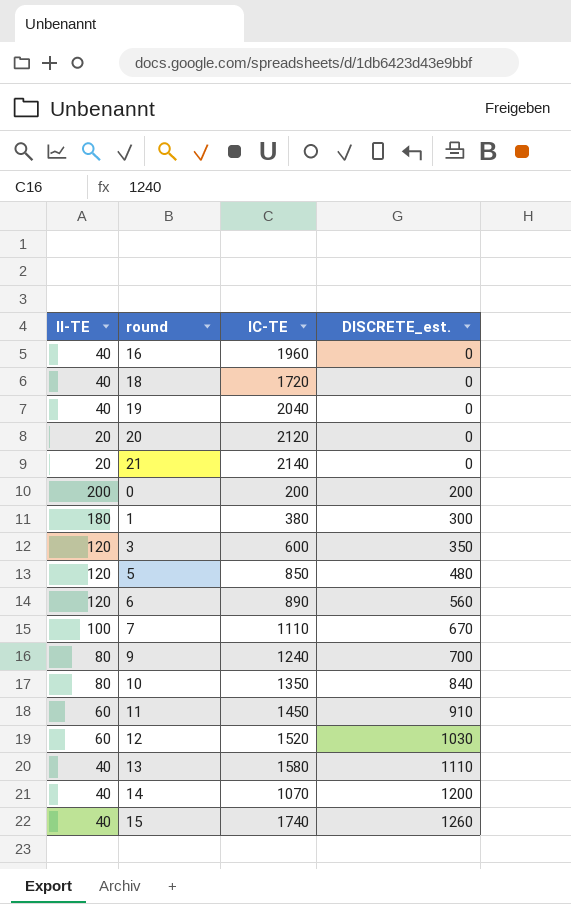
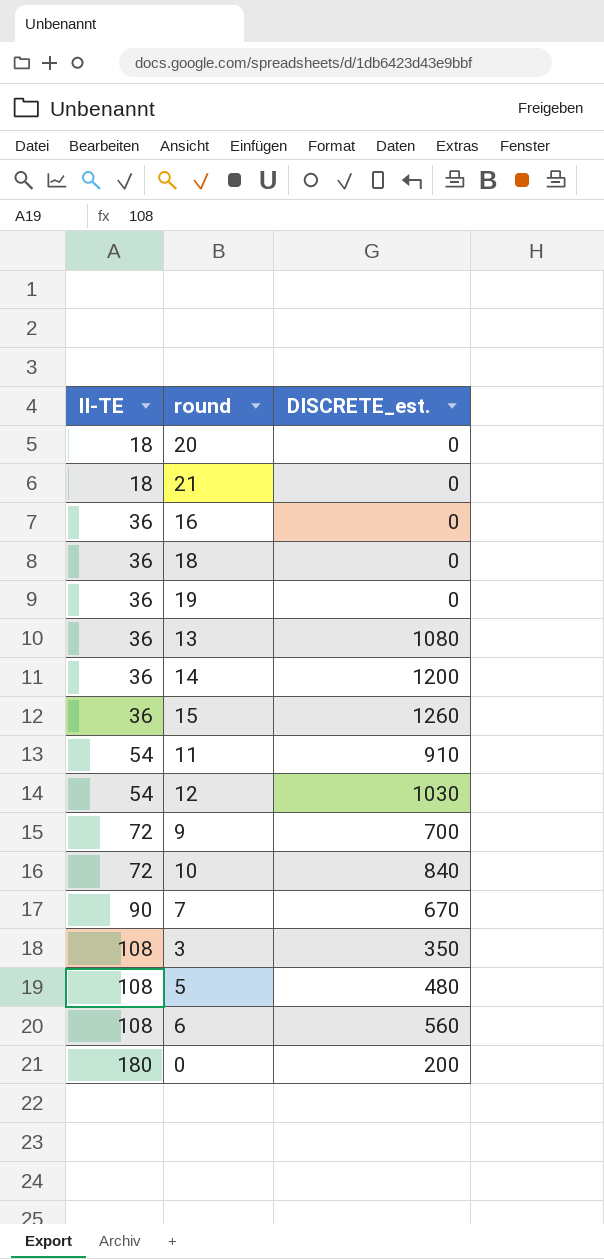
row order: DISCRETE_est. ascending -> II-TE ascending
column IC-TE | position: 3 -> none
row 1: 180 | 380 | 300 -> none
20 | II-TE: 20 -> 18
21 | II-TE: 20 -> 18
16 | II-TE: 40 -> 36
18 | II-TE: 40 -> 36
19 | II-TE: 40 -> 36
13 | II-TE: 40 -> 36
13 | DISCRETE_est.: 1110 -> 1080
14 | II-TE: 40 -> 36
15 | II-TE: 40 -> 36
11 | II-TE: 60 -> 54
12 | II-TE: 60 -> 54
9 | II-TE: 80 -> 72
10 | II-TE: 80 -> 72
7 | II-TE: 100 -> 90
3 | II-TE: 120 -> 108
5 | II-TE: 120 -> 108
6 | II-TE: 120 -> 108
0 | II-TE: 200 -> 180

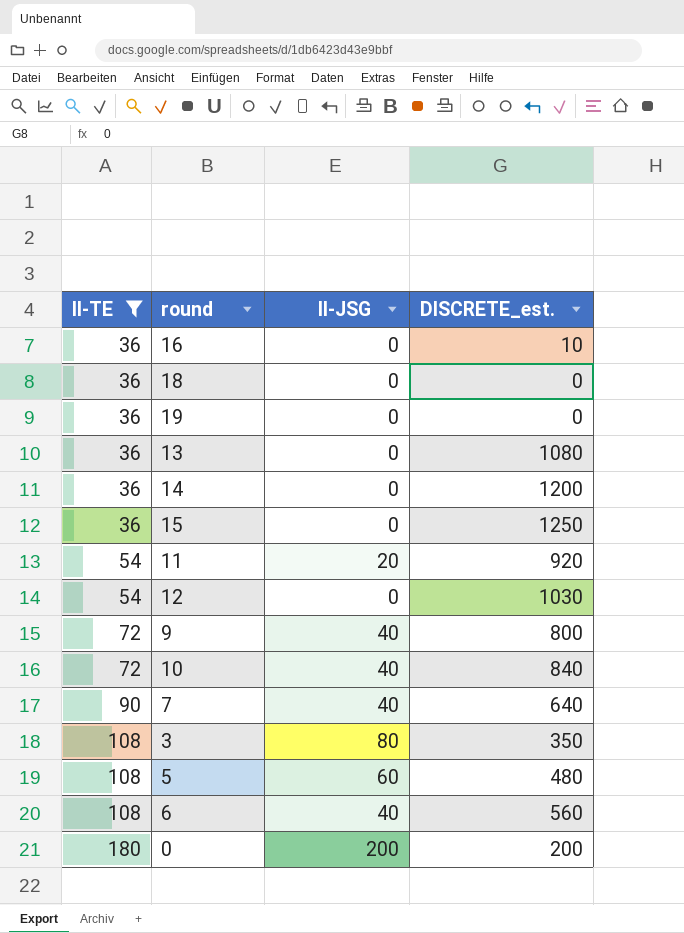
filter: none -> II-TE != 18
column II-JSG | position: none -> 3
16 | DISCRETE_est.: 0 -> 10
15 | DISCRETE_est.: 1260 -> 1250
11 | DISCRETE_est.: 910 -> 920
9 | DISCRETE_est.: 700 -> 800
7 | DISCRETE_est.: 670 -> 640

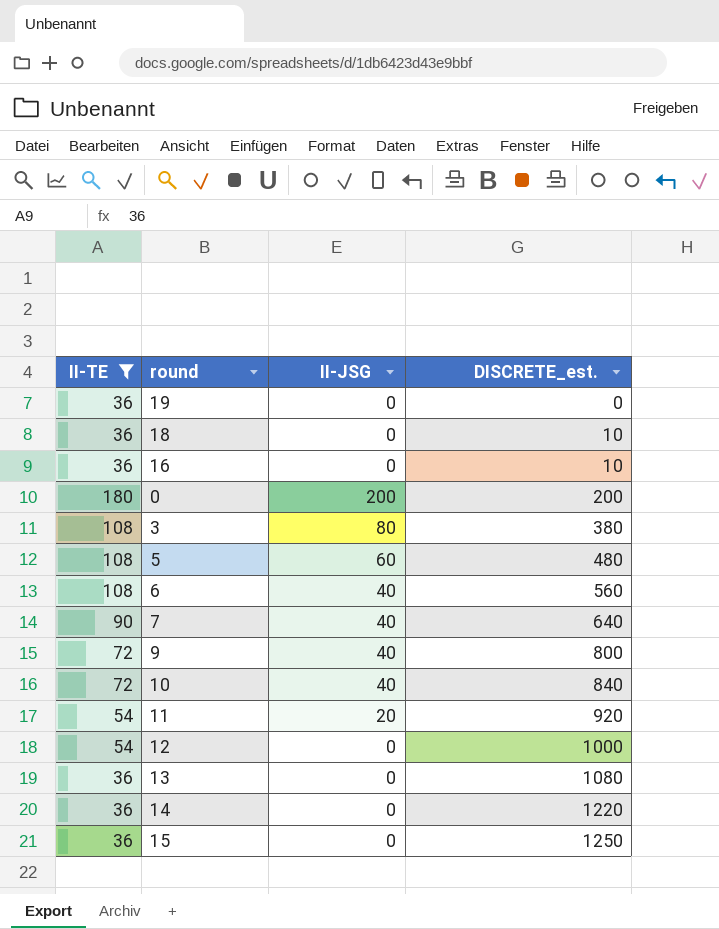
row order: II-TE ascending -> DISCRETE_est. ascending
18 | DISCRETE_est.: 0 -> 10
3 | DISCRETE_est.: 350 -> 380
12 | DISCRETE_est.: 1030 -> 1000
14 | DISCRETE_est.: 1200 -> 1220

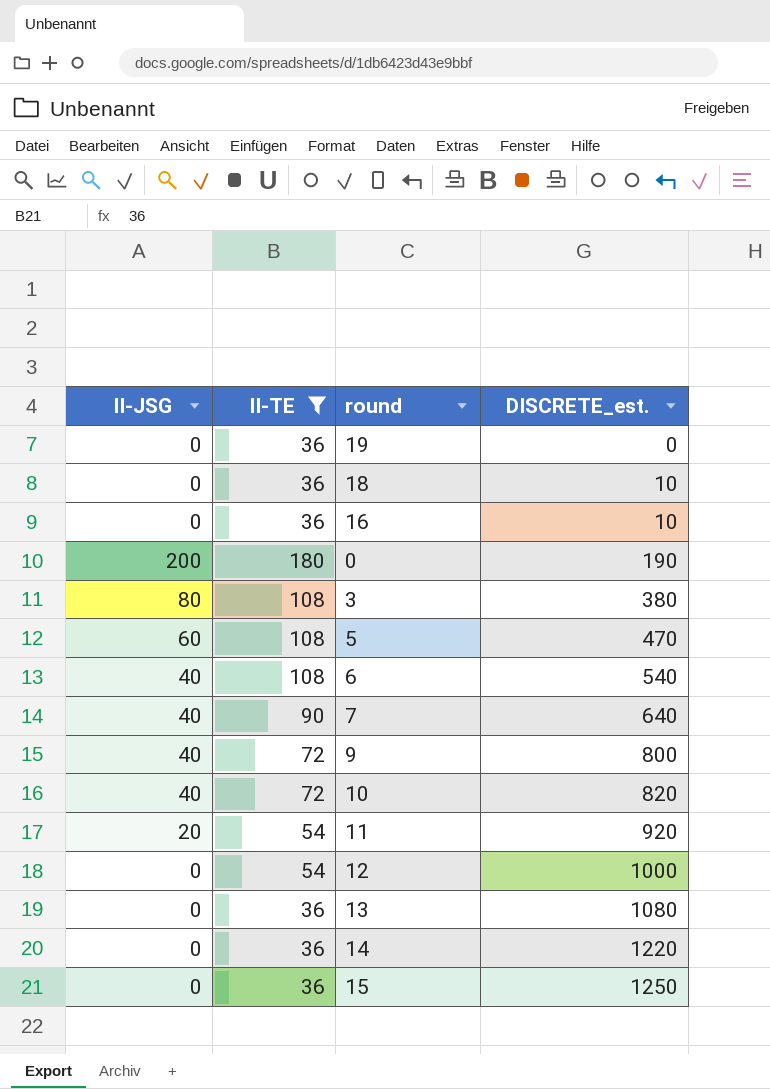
column II-JSG | position: 3 -> 1
0 | DISCRETE_est.: 200 -> 190
5 | DISCRETE_est.: 480 -> 470
6 | DISCRETE_est.: 560 -> 540
10 | DISCRETE_est.: 840 -> 820

